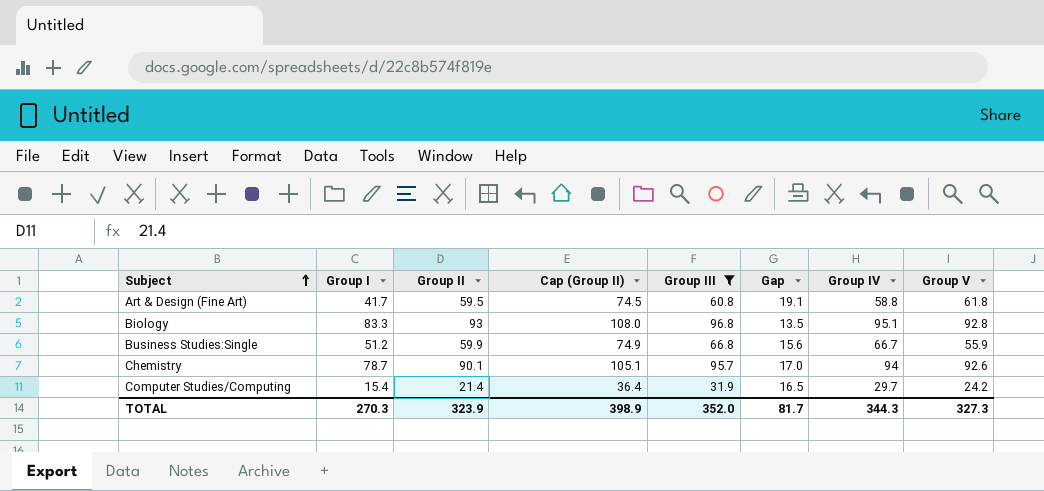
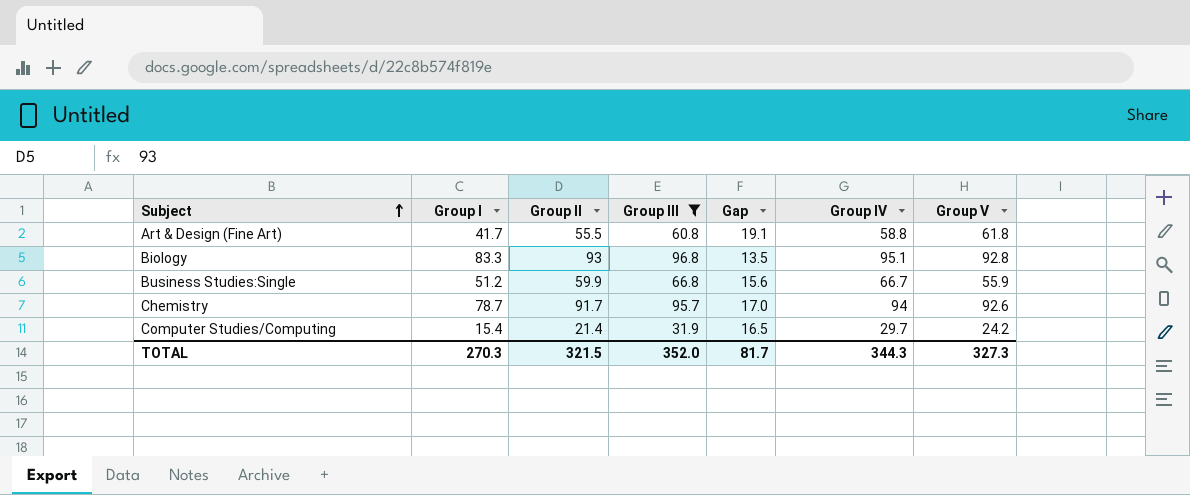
column Cap (Group II) | formula: [Group II] + 15 -> none
Art & Design (Fine Art) | Group II: 59.5 -> 55.5
Chemistry | Group II: 90.1 -> 91.7
TOTAL | Group II: 323.9 -> 321.5

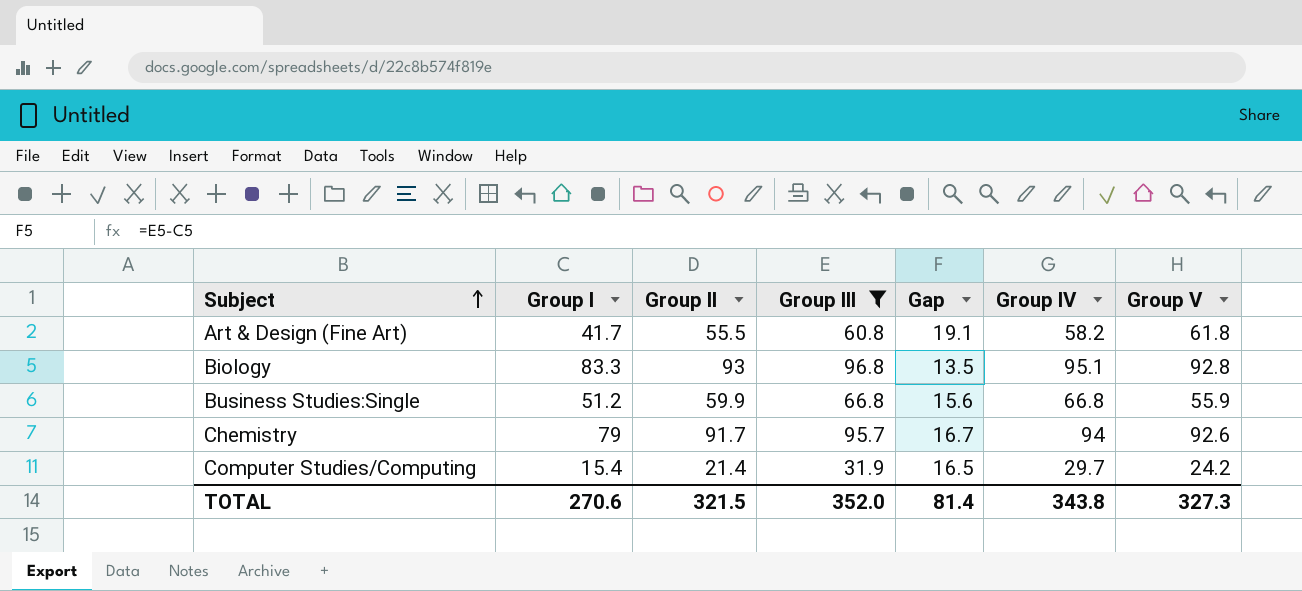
Art & Design (Fine Art) | Group IV: 58.8 -> 58.2
Business Studies:Single | Group IV: 66.7 -> 66.8
Chemistry | Group I: 78.7 -> 79
Chemistry | Gap: 17.0 -> 16.7
TOTAL | Group I: 270.3 -> 270.6
TOTAL | Gap: 81.7 -> 81.4
TOTAL | Group IV: 344.3 -> 343.8

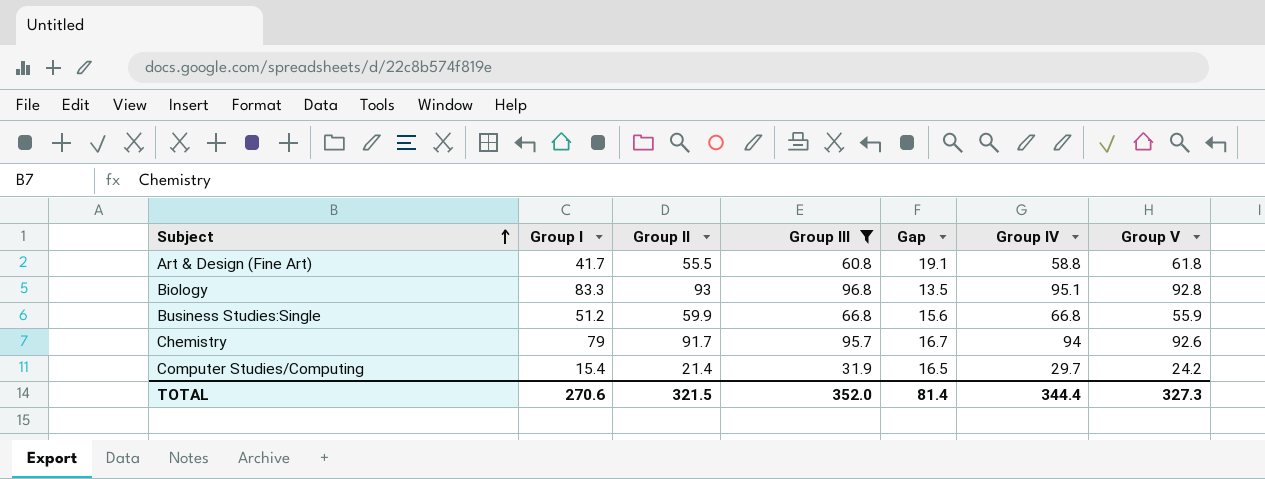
Art & Design (Fine Art) | Group IV: 58.2 -> 58.8
TOTAL | Group IV: 343.8 -> 344.4

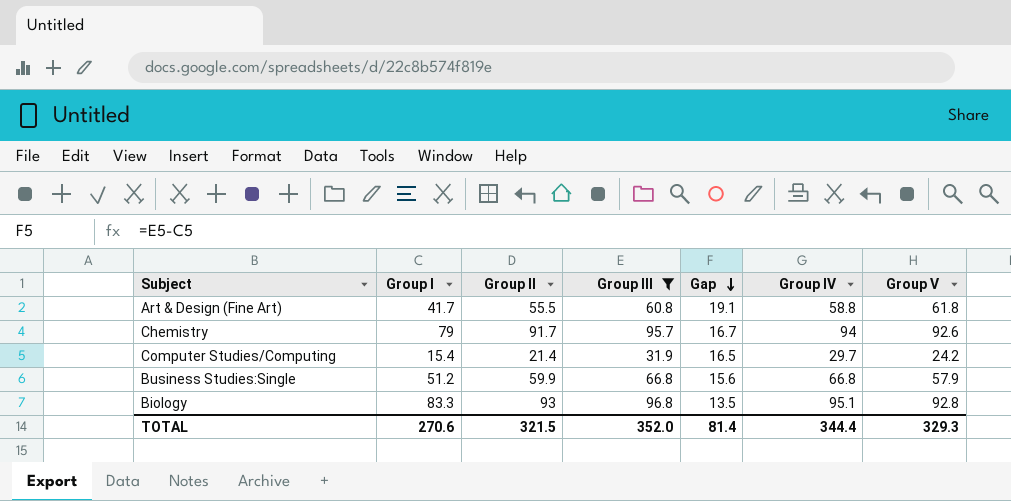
row order: Subject ascending -> Gap descending
Business Studies:Single | Group V: 55.9 -> 57.9
TOTAL | Group V: 327.3 -> 329.3

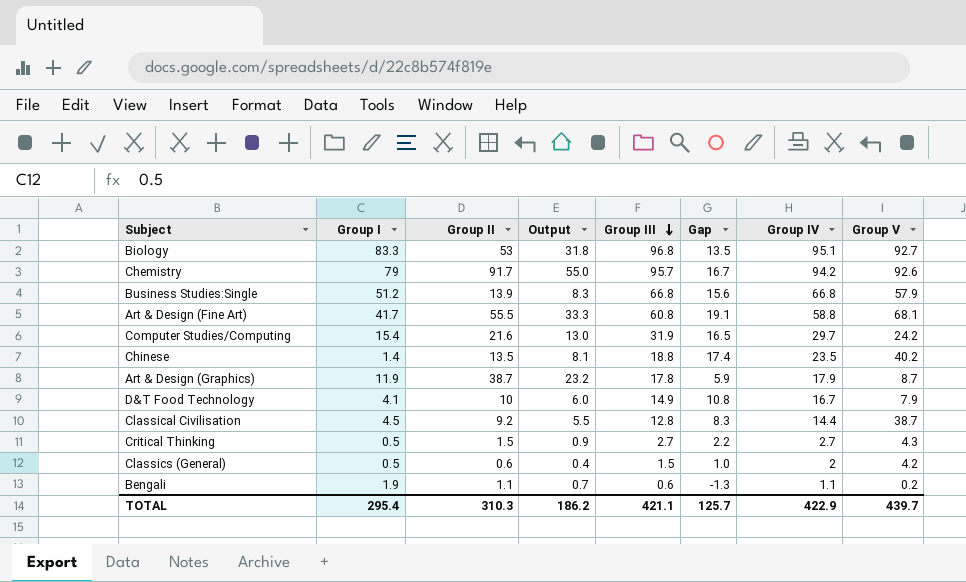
filter: Group III >= 31.9 -> none
row order: Gap descending -> Group III descending
column Output | formula: none -> [Group II] * 0.6
Biology | Group II: 93 -> 53
Biology | Group V: 92.8 -> 92.7
Chemistry | Group IV: 94 -> 94.2
Business Studies:Single | Group II: 59.9 -> 13.9
Art & Design (Fine Art) | Group V: 61.8 -> 68.1
Computer Studies/Computing | Group II: 21.4 -> 21.6
TOTAL | Group I: 270.6 -> 295.4
TOTAL | Group II: 321.5 -> 310.3
TOTAL | Group III: 352.0 -> 421.1
TOTAL | Gap: 81.4 -> 125.7
TOTAL | Group IV: 344.4 -> 422.9
TOTAL | Group V: 329.3 -> 439.7

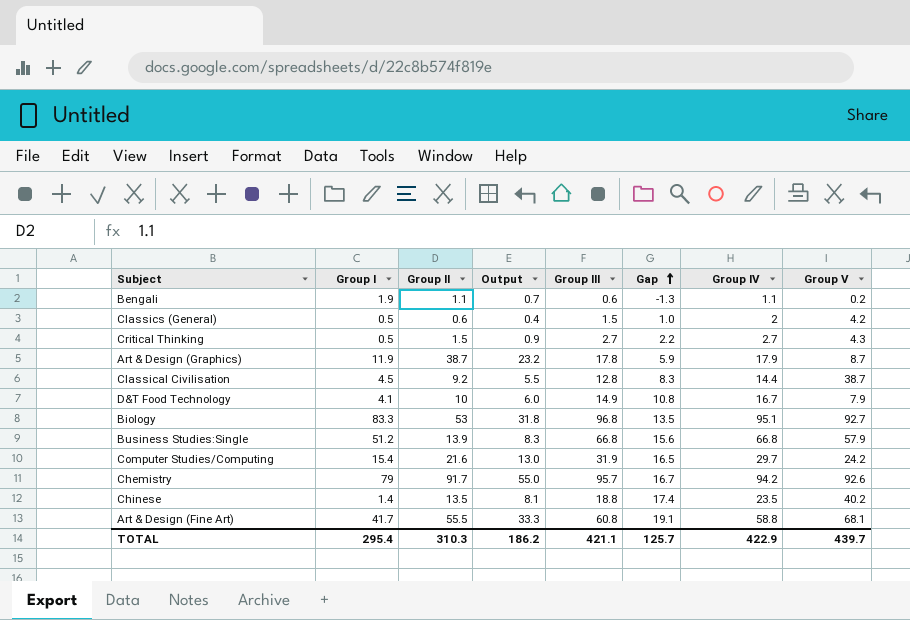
row order: Group III descending -> Gap ascending

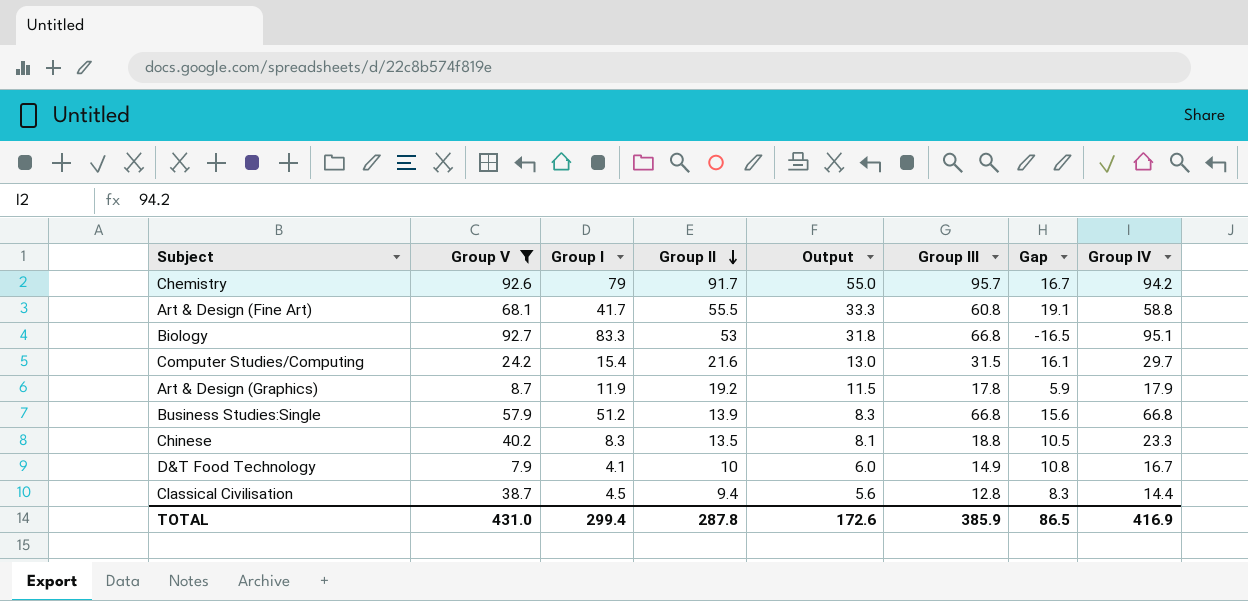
filter: none -> Group V >= 7.9
row order: Gap ascending -> Group II descending
column Group V | position: 8 -> 2
Biology | Group III: 96.8 -> 66.8
Biology | Gap: 13.5 -> -16.5
Computer Studies/Computing | Group III: 31.9 -> 31.5
Computer Studies/Computing | Gap: 16.5 -> 16.1
Art & Design (Graphics) | Group II: 38.7 -> 19.2
Art & Design (Graphics) | Output: 23.2 -> 11.5
Chinese | Group I: 1.4 -> 8.3
Chinese | Gap: 17.4 -> 10.5
Chinese | Group IV: 23.5 -> 23.3
Classical Civilisation | Group II: 9.2 -> 9.4
Classical Civilisation | Output: 5.5 -> 5.6
TOTAL | Group V: 439.7 -> 431.0
TOTAL | Group I: 295.4 -> 299.4
TOTAL | Group II: 310.3 -> 287.8
TOTAL | Output: 186.2 -> 172.6
TOTAL | Group III: 421.1 -> 385.9
TOTAL | Gap: 125.7 -> 86.5
TOTAL | Group IV: 422.9 -> 416.9

